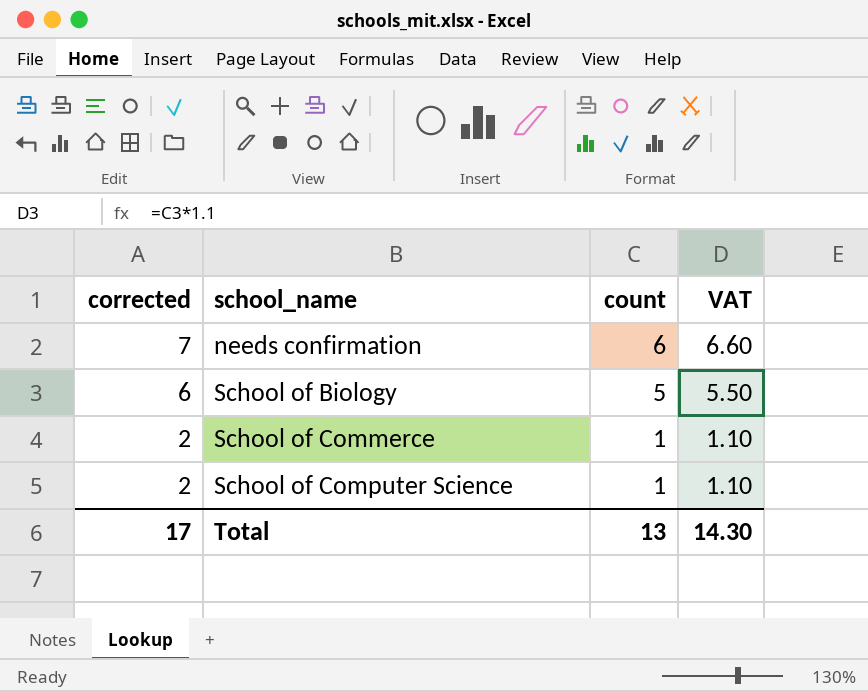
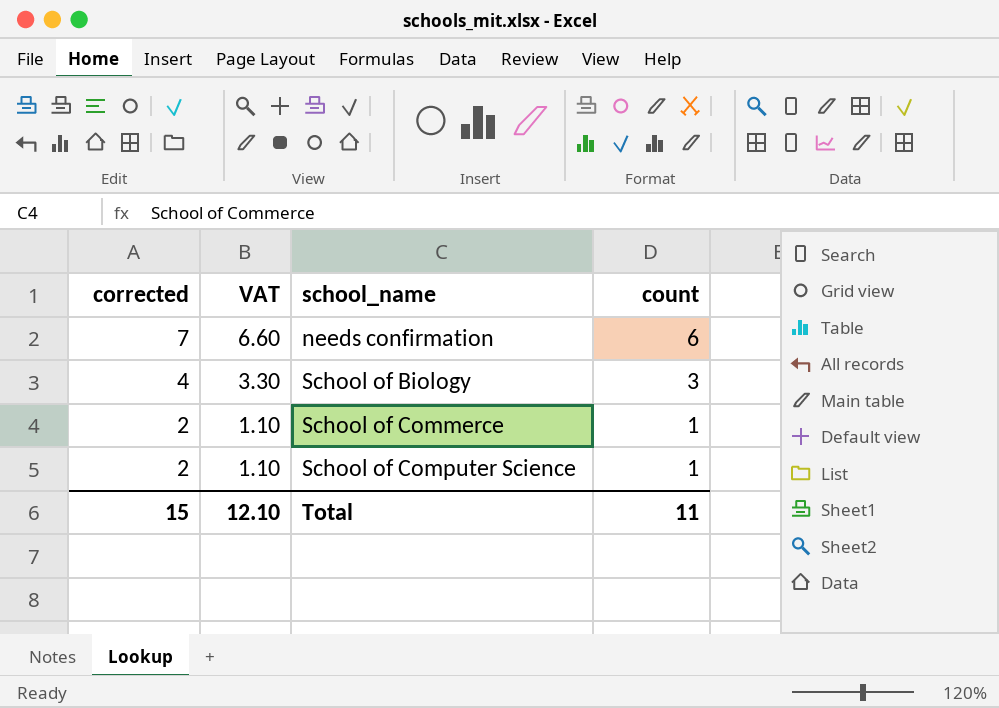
column VAT | position: 4 -> 2
School of Biology | corrected: 6 -> 4
School of Biology | VAT: 5.50 -> 3.30
School of Biology | count: 5 -> 3
Total | corrected: 17 -> 15
Total | VAT: 14.30 -> 12.10
Total | count: 13 -> 11

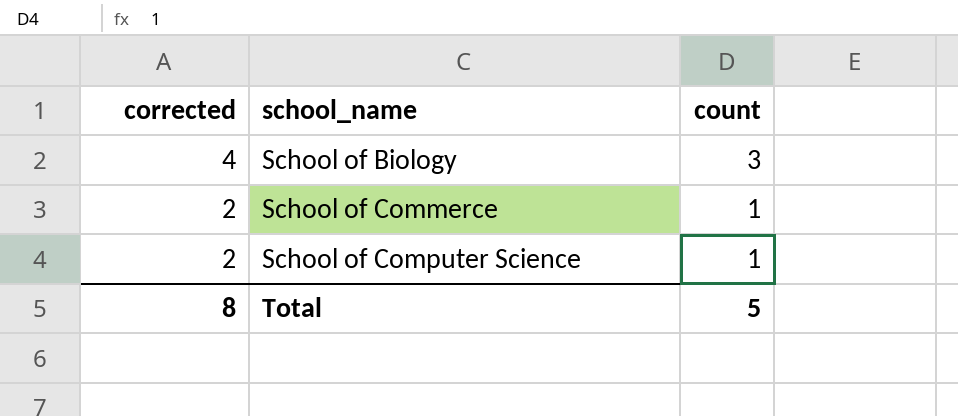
column VAT | formula: [count] * 1.1 -> none
row needs confirmation: 7 | 6.60 | 6 -> none
Total | corrected: 15 -> 8
Total | count: 11 -> 5

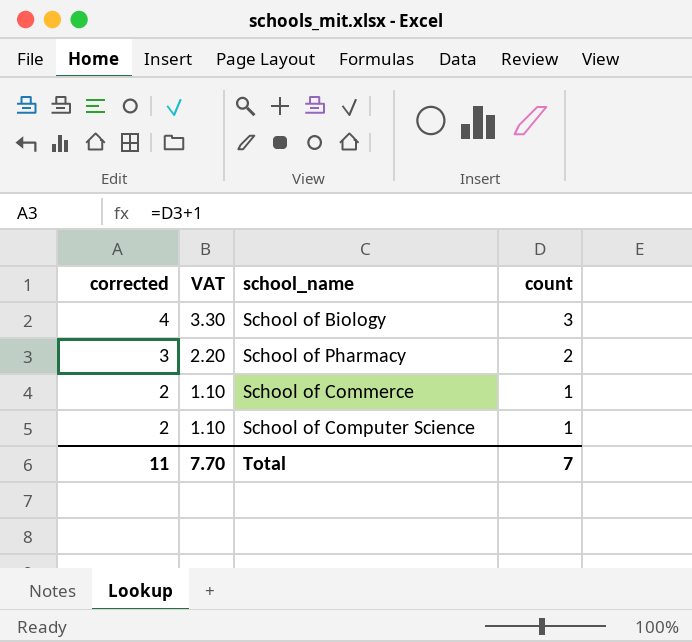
column VAT | formula: none -> [count] * 1.1
row School of Pharmacy: none -> 3 | 2.20 | 2
Total | corrected: 8 -> 11
Total | count: 5 -> 7

